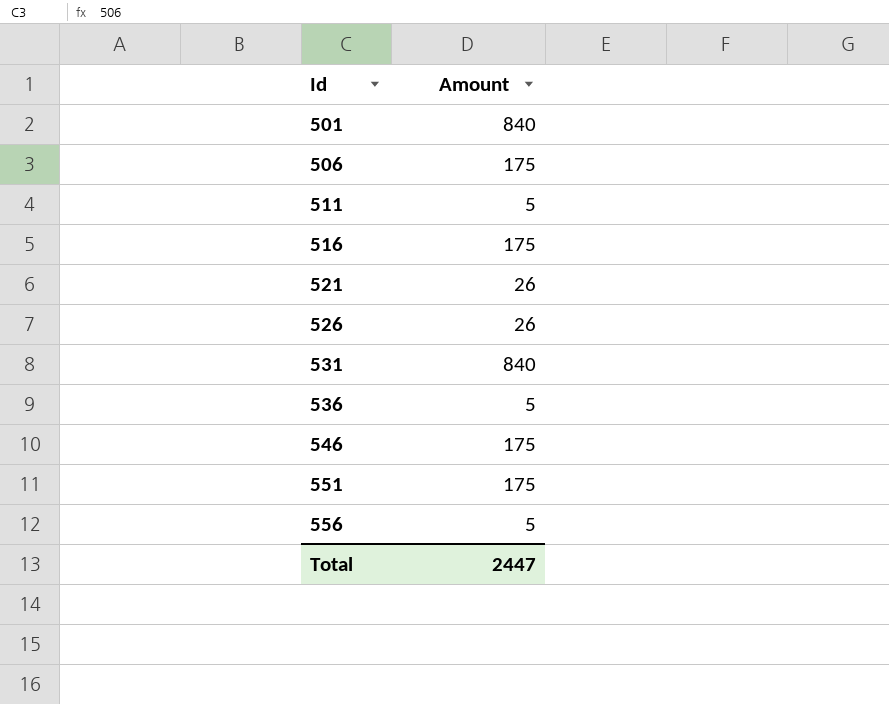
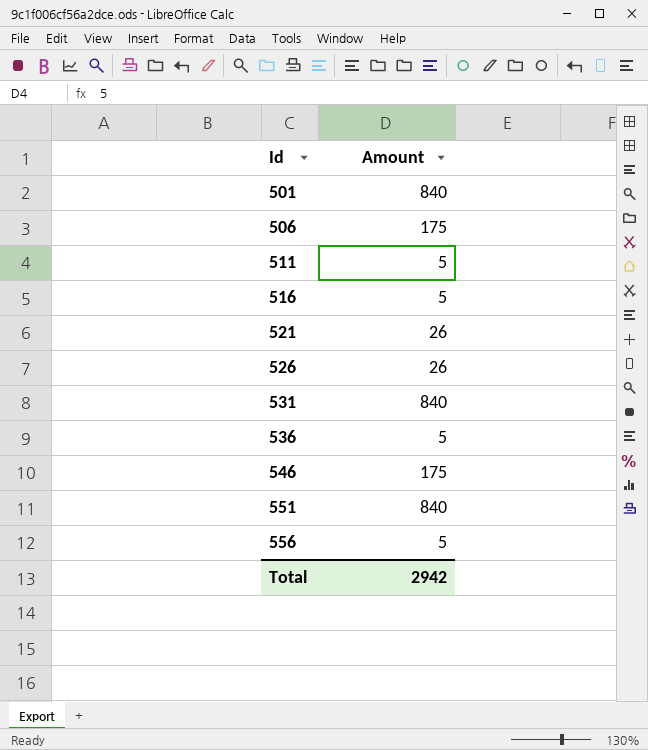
516 | Amount: 175 -> 5
551 | Amount: 175 -> 840
Total | Amount: 2447 -> 2942

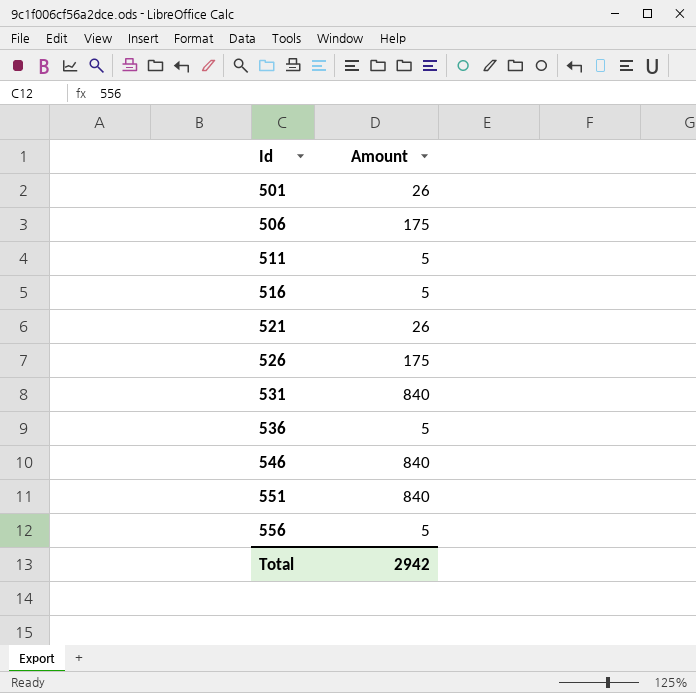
501 | Amount: 840 -> 26
526 | Amount: 26 -> 175
546 | Amount: 175 -> 840

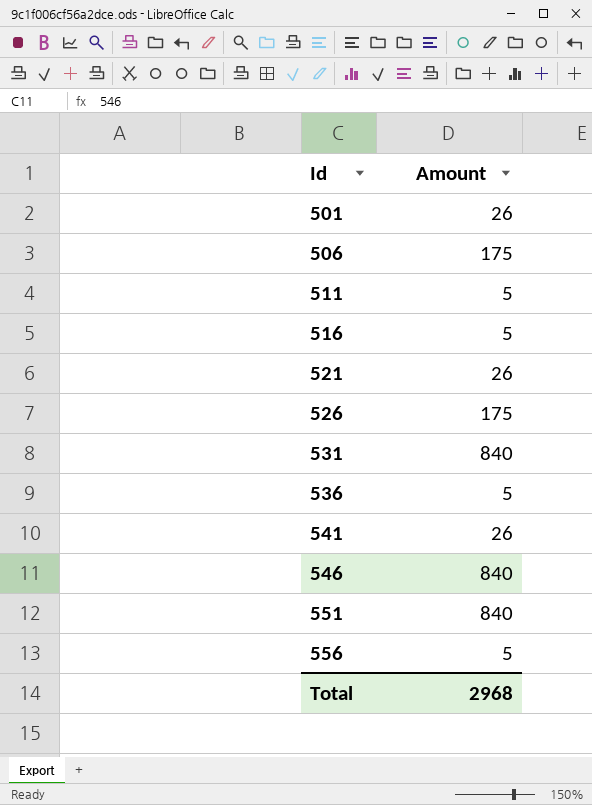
row 541: none -> 26
Total | Amount: 2942 -> 2968

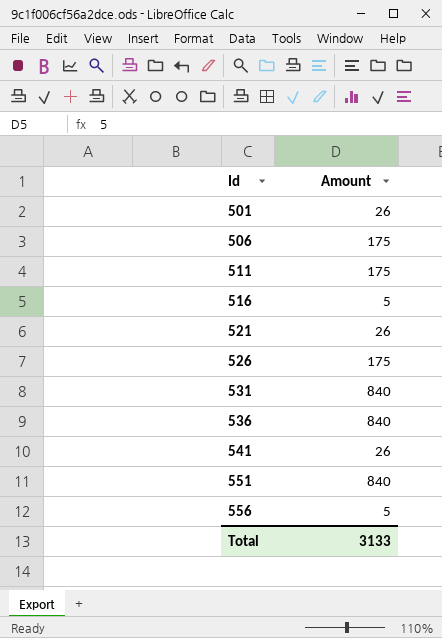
row 546: 840 -> none
511 | Amount: 5 -> 175
536 | Amount: 5 -> 840
Total | Amount: 2968 -> 3133

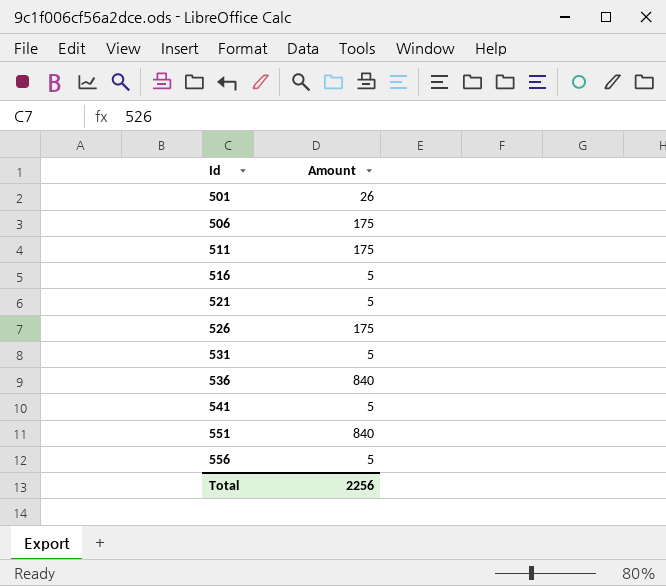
521 | Amount: 26 -> 5
531 | Amount: 840 -> 5
541 | Amount: 26 -> 5
Total | Amount: 3133 -> 2256

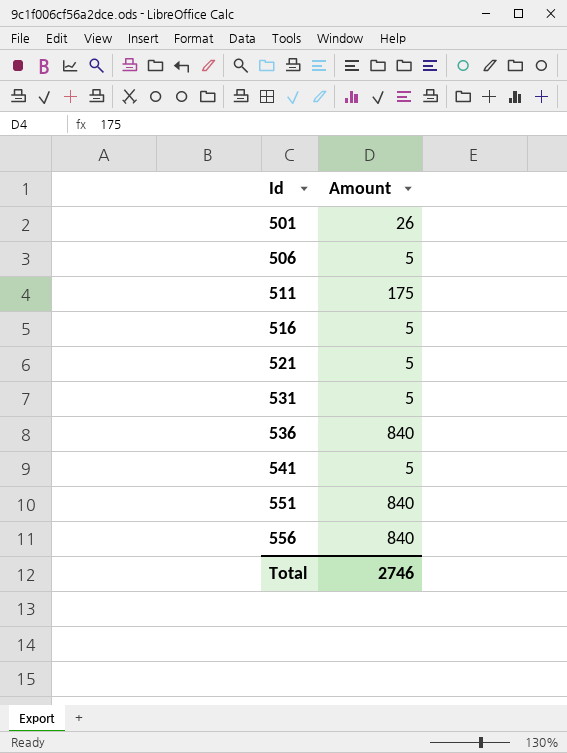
row 526: 175 -> none
506 | Amount: 175 -> 5
556 | Amount: 5 -> 840
Total | Amount: 2256 -> 2746

